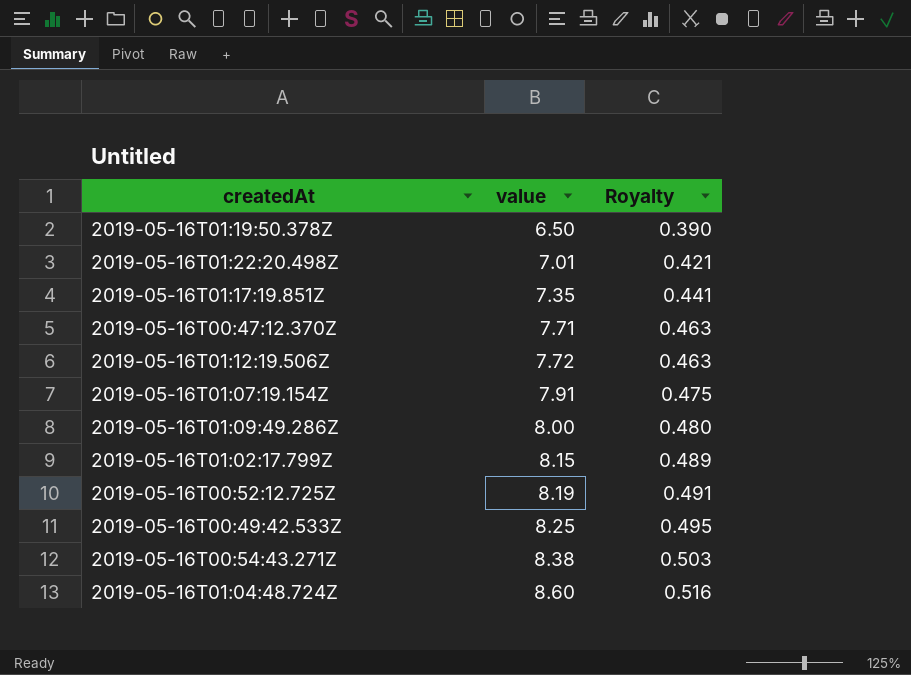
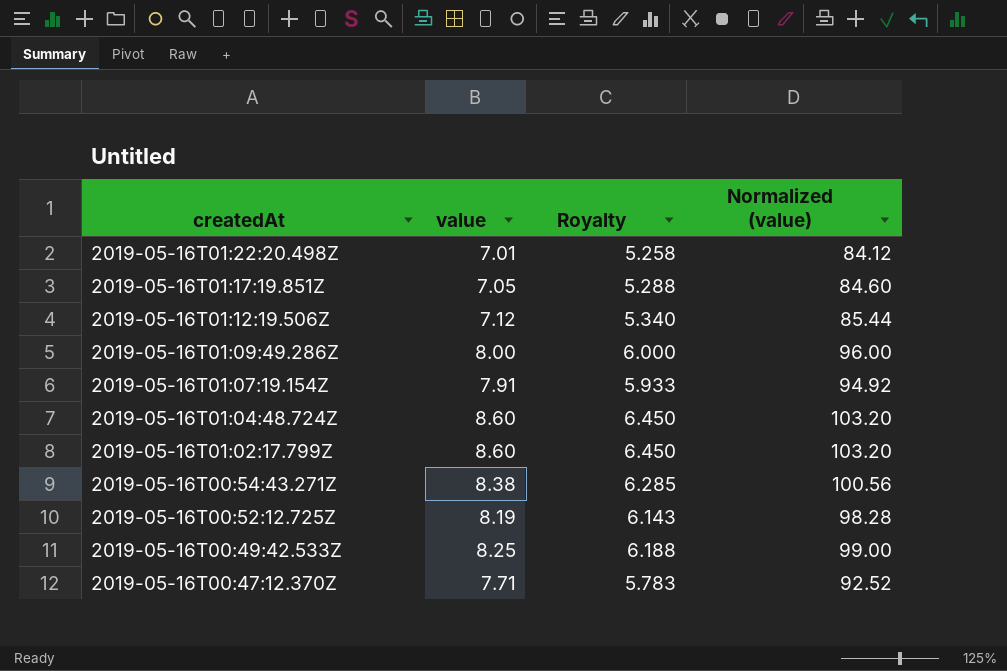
row order: value ascending -> createdAt descending
column Royalty | formula: [value] * 0.06 -> [value] * 0.75
column Normalized (value) | formula: none -> [value] * 12
row 2019-05-16T01:19:50.378Z: 6.50 | 0.390 -> none
2019-05-16T01:17:19.851Z | value: 7.35 -> 7.05
2019-05-16T01:12:19.506Z | value: 7.72 -> 7.12
2019-05-16T01:02:17.799Z | value: 8.15 -> 8.60

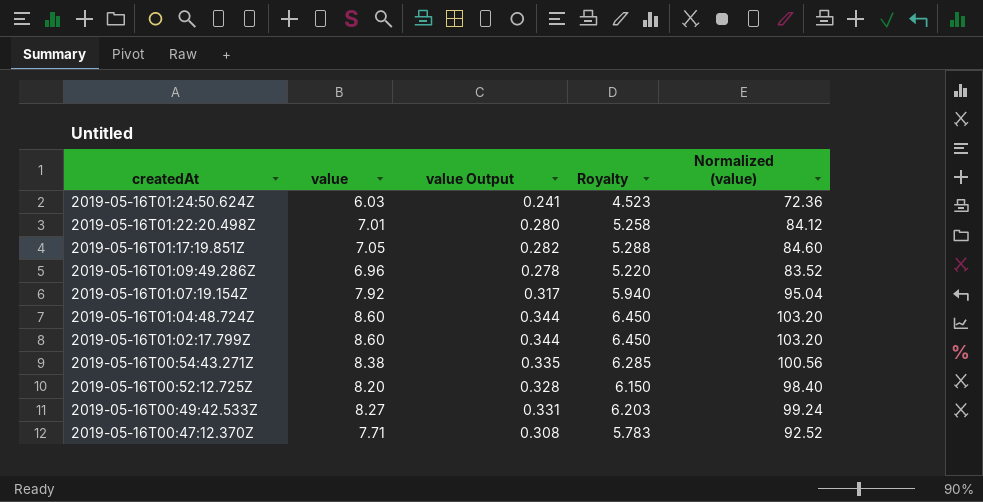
column value Output | formula: none -> [value] * 0.04
row 2019-05-16T01:12:19.506Z: 7.12 | 5.340 | 85.44 -> none
row 2019-05-16T01:24:50.624Z: none -> 6.03 | 0.241 | 4.523 | 72.36
2019-05-16T01:09:49.286Z | value: 8.00 -> 6.96
2019-05-16T01:09:49.286Z | Royalty: 6.000 -> 5.220
2019-05-16T01:09:49.286Z | Normalized (value): 96.00 -> 83.52
2019-05-16T01:07:19.154Z | value: 7.91 -> 7.92
2019-05-16T01:07:19.154Z | Royalty: 5.933 -> 5.940
2019-05-16T01:07:19.154Z | Normalized (value): 94.92 -> 95.04
2019-05-16T00:52:12.725Z | value: 8.19 -> 8.20
2019-05-16T00:52:12.725Z | Royalty: 6.143 -> 6.150
2019-05-16T00:52:12.725Z | Normalized (value): 98.28 -> 98.40
2019-05-16T00:49:42.533Z | value: 8.25 -> 8.27
2019-05-16T00:49:42.533Z | Royalty: 6.188 -> 6.203
2019-05-16T00:49:42.533Z | Normalized (value): 99.00 -> 99.24

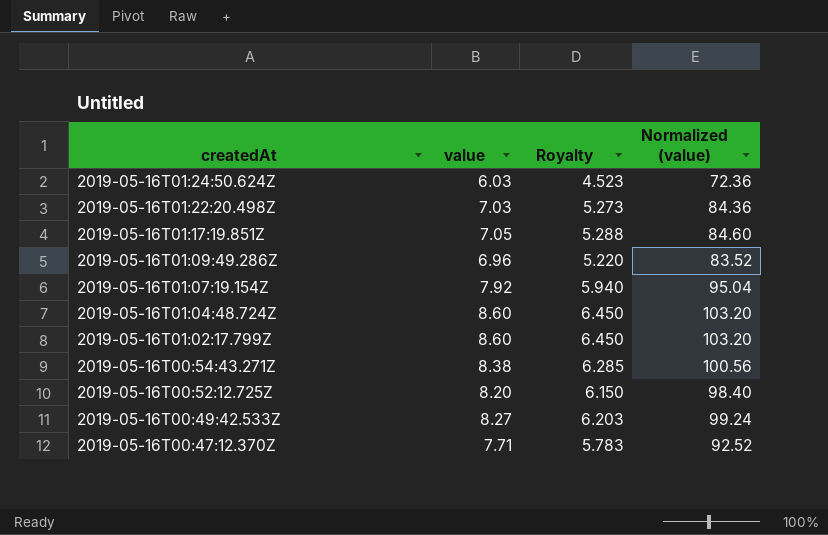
column value Output | formula: [value] * 0.04 -> none
2019-05-16T01:22:20.498Z | value: 7.01 -> 7.03
2019-05-16T01:22:20.498Z | Royalty: 5.258 -> 5.273
2019-05-16T01:22:20.498Z | Normalized (value): 84.12 -> 84.36

